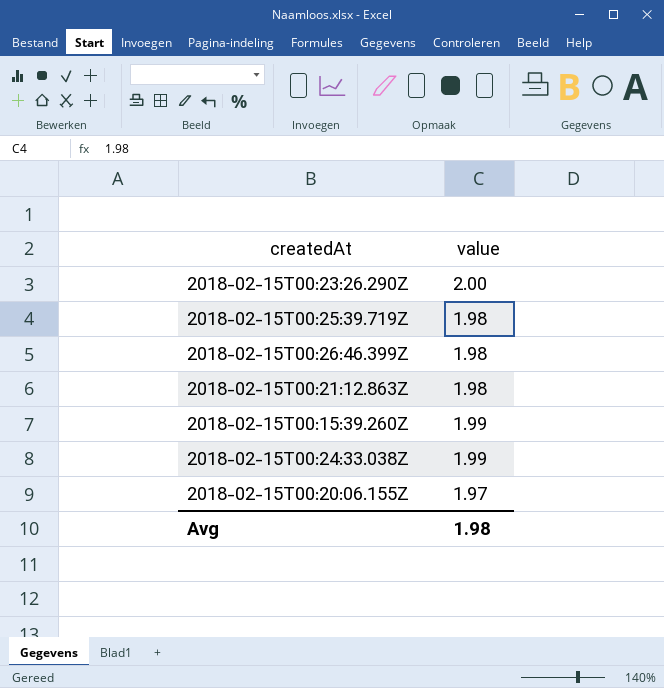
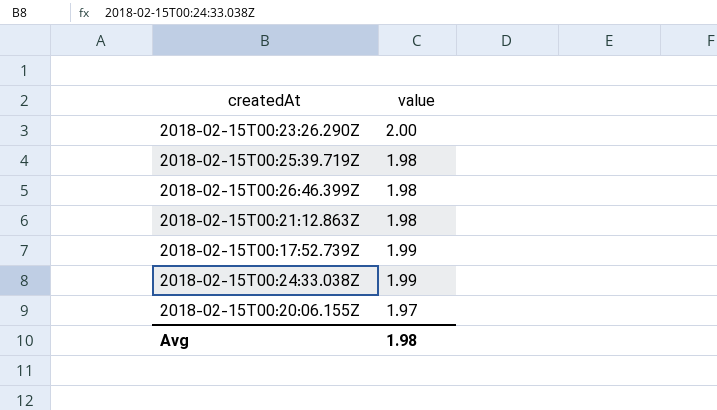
row 2018-02-15T00:15:39.260Z: 1.99 -> none
row 2018-02-15T00:17:52.739Z: none -> 1.99

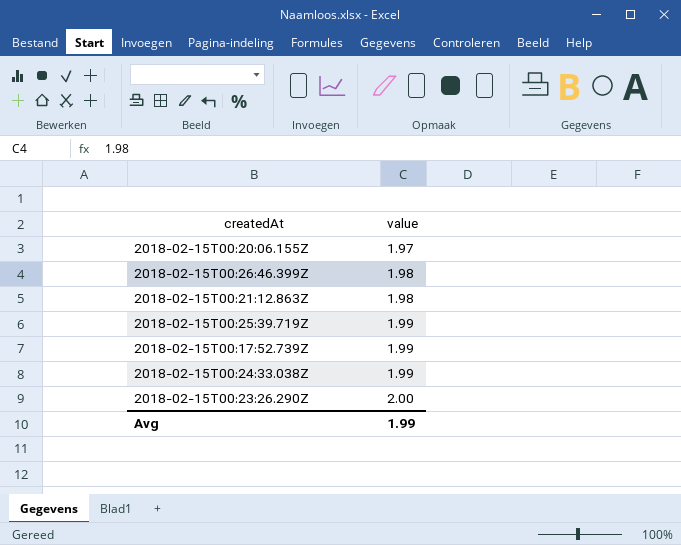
row order: none -> value ascending
2018-02-15T00:25:39.719Z | value: 1.98 -> 1.99
Avg | value: 1.98 -> 1.99

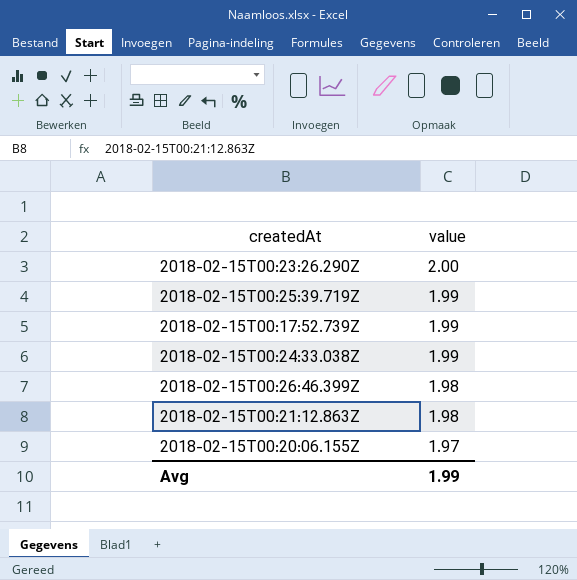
row order: value ascending -> value descending

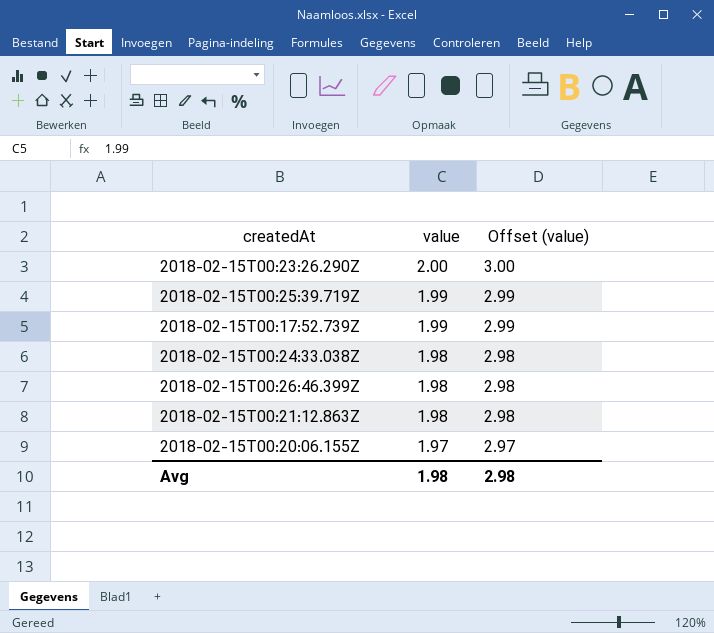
column Offset (value) | formula: none -> [value] + 1
2018-02-15T00:24:33.038Z | value: 1.99 -> 1.98
Avg | value: 1.99 -> 1.98

